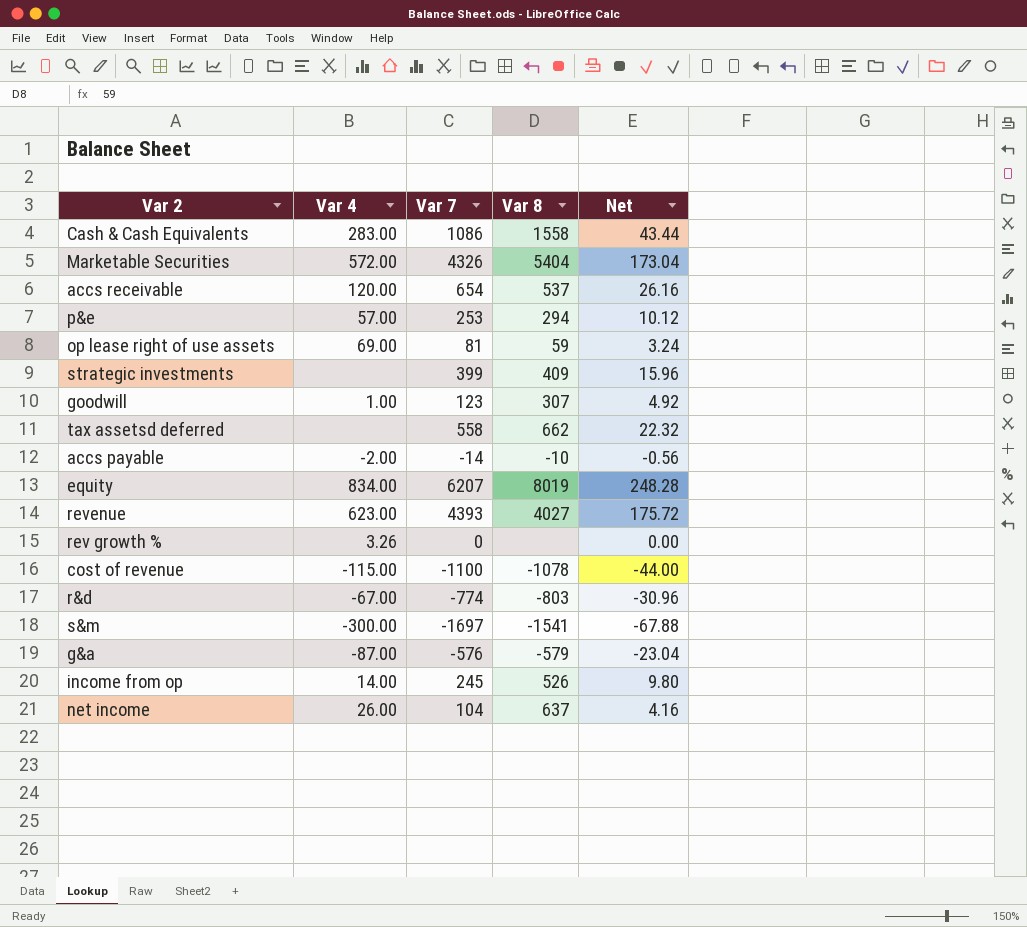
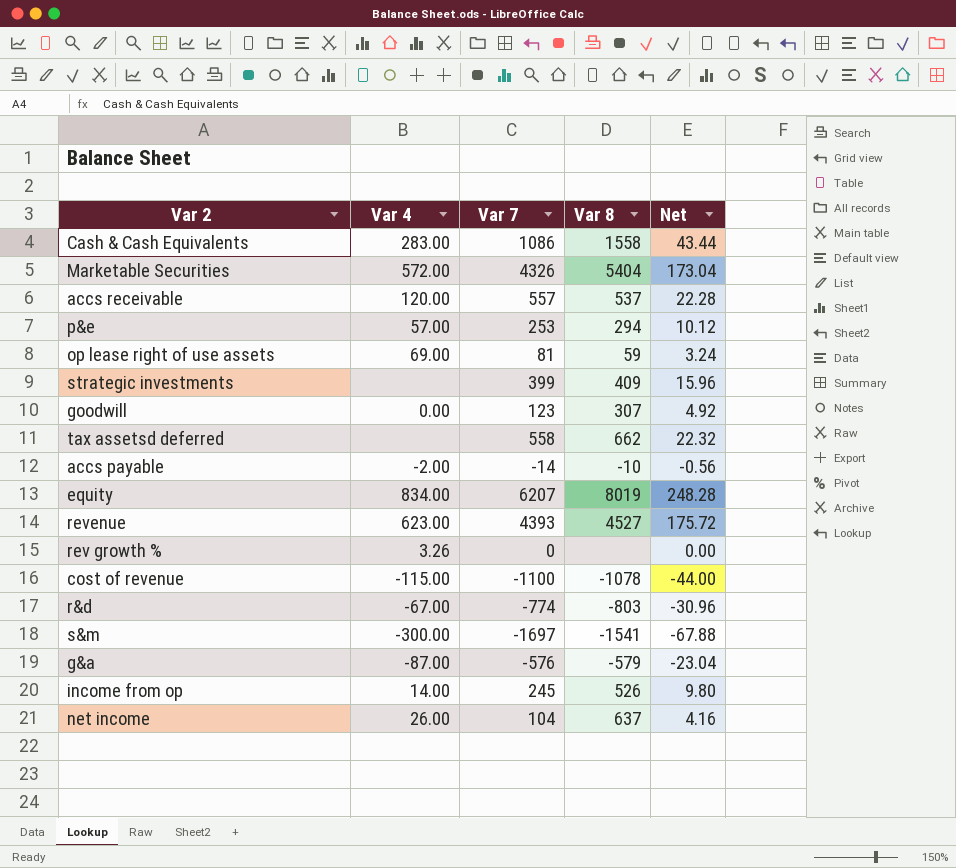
accs receivable | Var 7: 654 -> 557
accs receivable | Net: 26.16 -> 22.28
goodwill | Var 4: 1.00 -> 0.00
revenue | Var 8: 4027 -> 4527

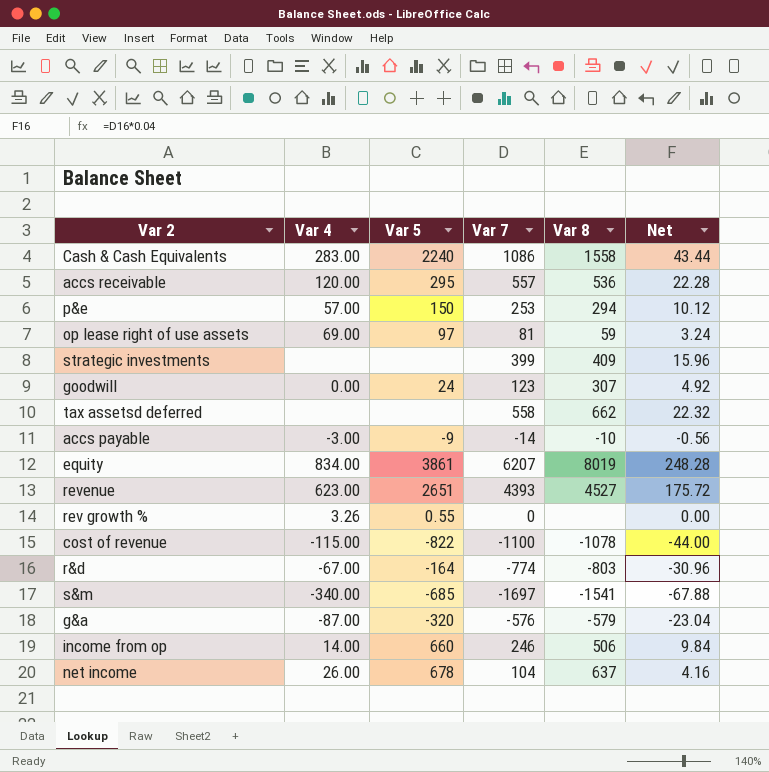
column Var 5 | position: none -> 3
row Marketable Securities: 572.00 | 4326 | 5404 | 173.04 -> none
accs receivable | Var 8: 537 -> 536
accs payable | Var 4: -2.00 -> -3.00
s&m | Var 4: -300.00 -> -340.00
income from op | Var 7: 245 -> 246
income from op | Var 8: 526 -> 506
income from op | Net: 9.80 -> 9.84

